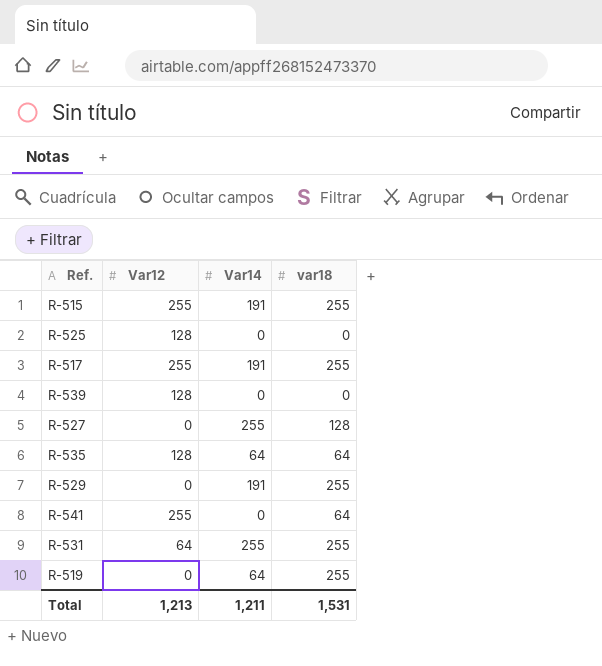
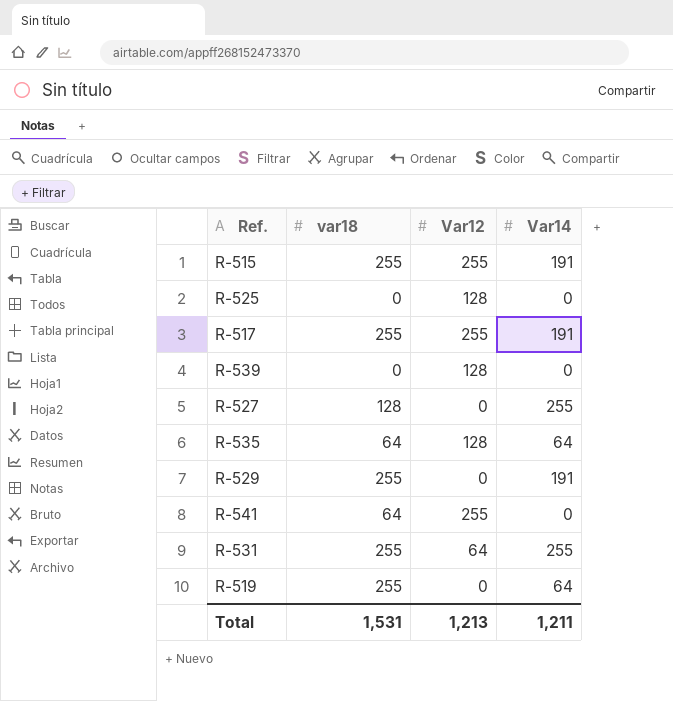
column var18 | position: 4 -> 2

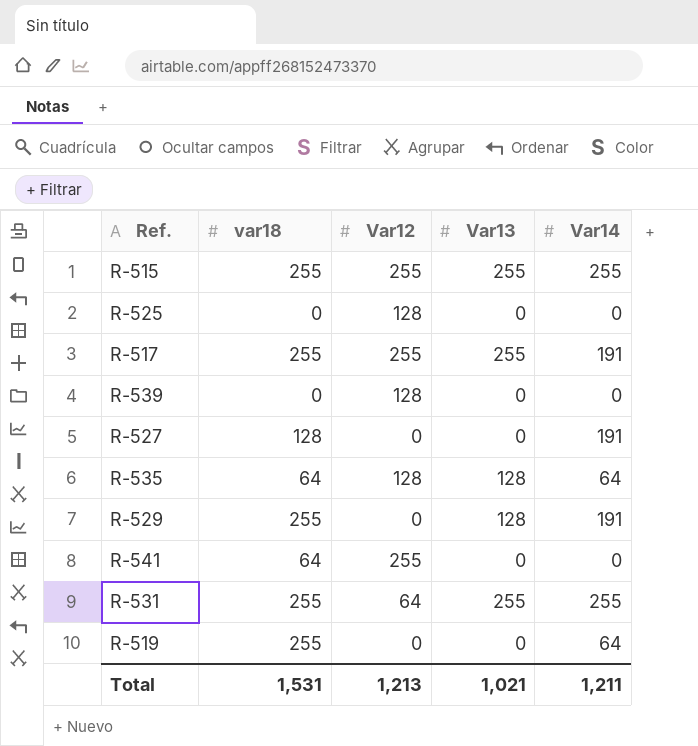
column Var13 | position: none -> 4
R-515 | Var14: 191 -> 255
R-527 | Var14: 255 -> 191

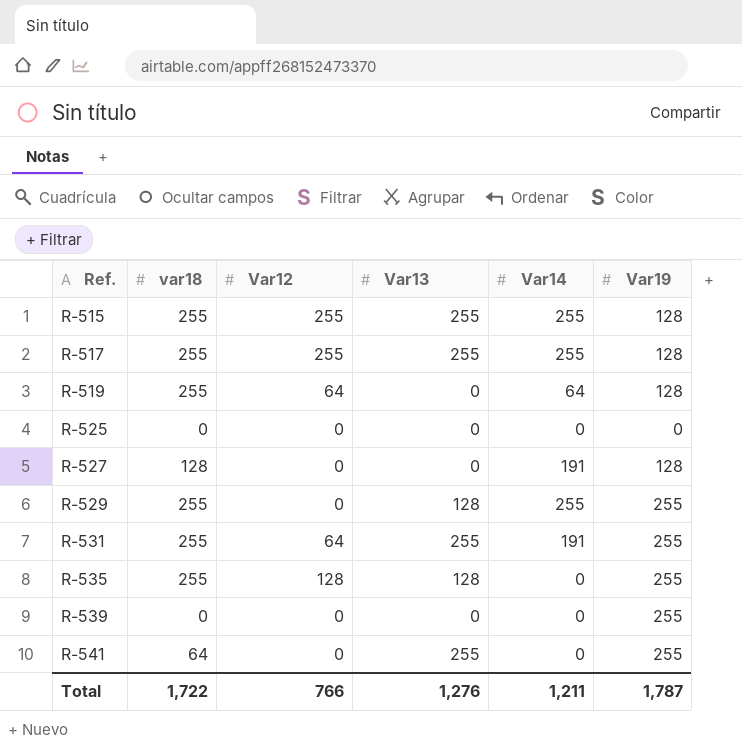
row order: none -> Ref. ascending
column Var19 | position: none -> 6
R-517 | Var14: 191 -> 255
R-519 | Var12: 0 -> 64
R-525 | Var12: 128 -> 0
R-529 | Var14: 191 -> 255
R-531 | Var14: 255 -> 191
R-535 | var18: 64 -> 255
R-535 | Var14: 64 -> 0
R-539 | Var12: 128 -> 0
R-541 | Var12: 255 -> 0
R-541 | Var13: 0 -> 255
Total | var18: 1,531 -> 1,722
Total | Var12: 1,213 -> 766
Total | Var13: 1,021 -> 1,276

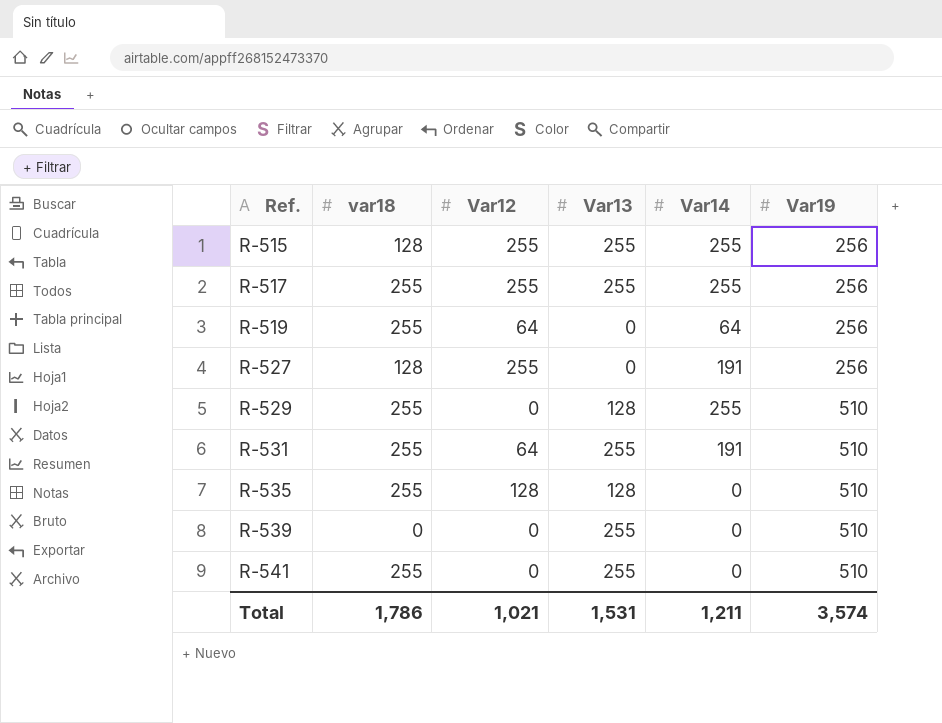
row R-525: 0 | 0 | 0 | 0 | 0 -> none
R-515 | var18: 255 -> 128
R-515 | Var19: 128 -> 256
R-517 | Var19: 128 -> 256
R-519 | Var19: 128 -> 256
R-527 | Var12: 0 -> 255
R-527 | Var19: 128 -> 256
R-529 | Var19: 255 -> 510
R-531 | Var19: 255 -> 510
R-535 | Var19: 255 -> 510
R-539 | Var13: 0 -> 255
R-539 | Var19: 255 -> 510
R-541 | var18: 64 -> 255
R-541 | Var19: 255 -> 510
Total | var18: 1,722 -> 1,786
Total | Var12: 766 -> 1,021
Total | Var13: 1,276 -> 1,531
Total | Var19: 1,787 -> 3,574

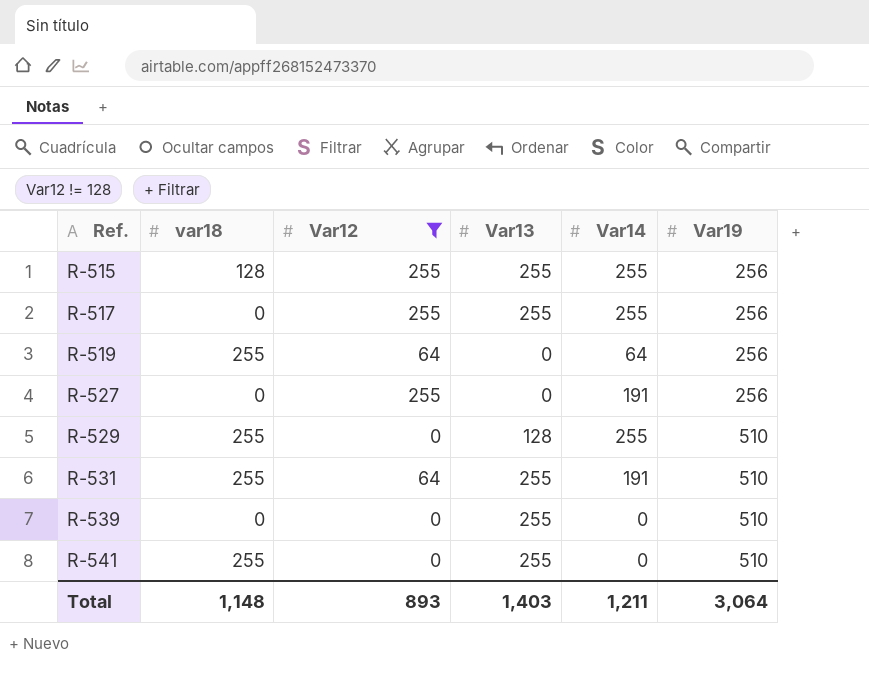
filter: none -> Var12 != 128
R-517 | var18: 255 -> 0
R-527 | var18: 128 -> 0
Total | var18: 1,786 -> 1,148
Total | Var12: 1,021 -> 893
Total | Var13: 1,531 -> 1,403
Total | Var19: 3,574 -> 3,064

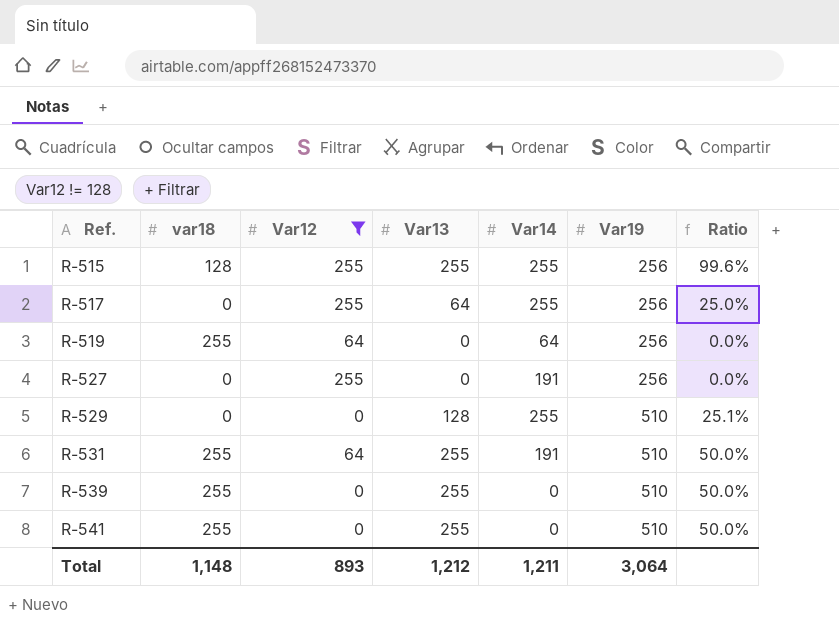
column Ratio | formula: none -> [Var13] / [Var19]
R-517 | Var13: 255 -> 64
R-529 | var18: 255 -> 0
R-539 | var18: 0 -> 255
Total | Var13: 1,403 -> 1,212

